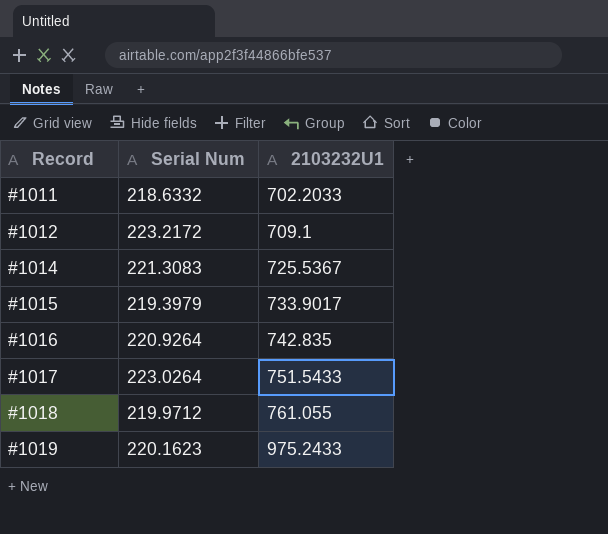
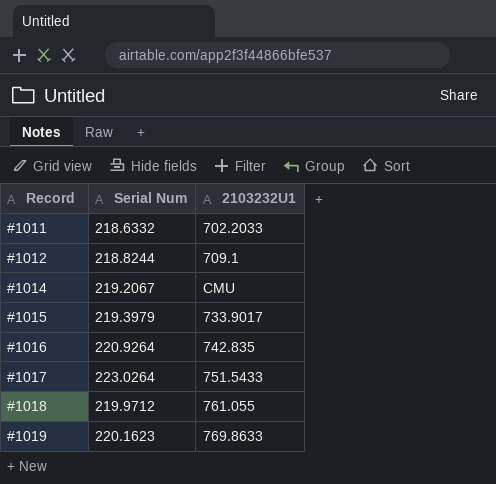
#1012 | Serial Num: 223.2172 -> 218.8244
#1014 | Serial Num: 221.3083 -> 219.2067
#1014 | 2103232U1: 725.5367 -> CMU
#1019 | 2103232U1: 975.2433 -> 769.8633

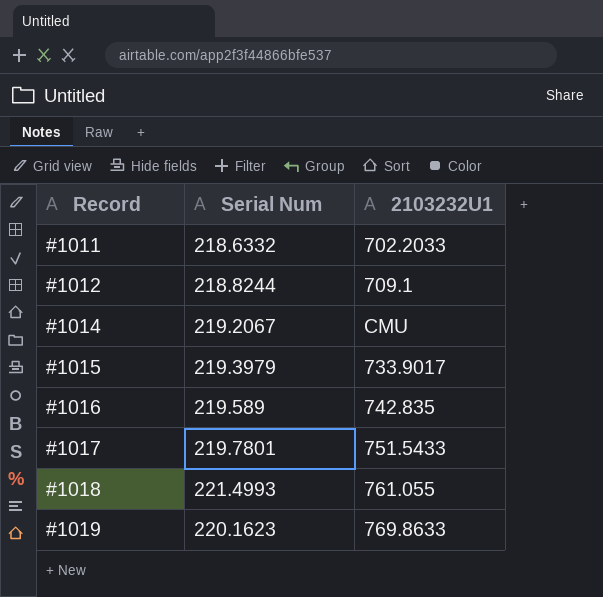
#1016 | Serial Num: 220.9264 -> 219.589
#1017 | Serial Num: 223.0264 -> 219.7801
#1018 | Serial Num: 219.9712 -> 221.4993

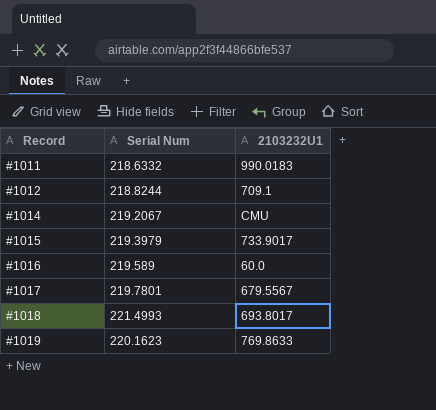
#1011 | 2103232U1: 702.2033 -> 990.0183
#1016 | 2103232U1: 742.835 -> 60.0
#1017 | 2103232U1: 751.5433 -> 679.5567
#1018 | 2103232U1: 761.055 -> 693.8017

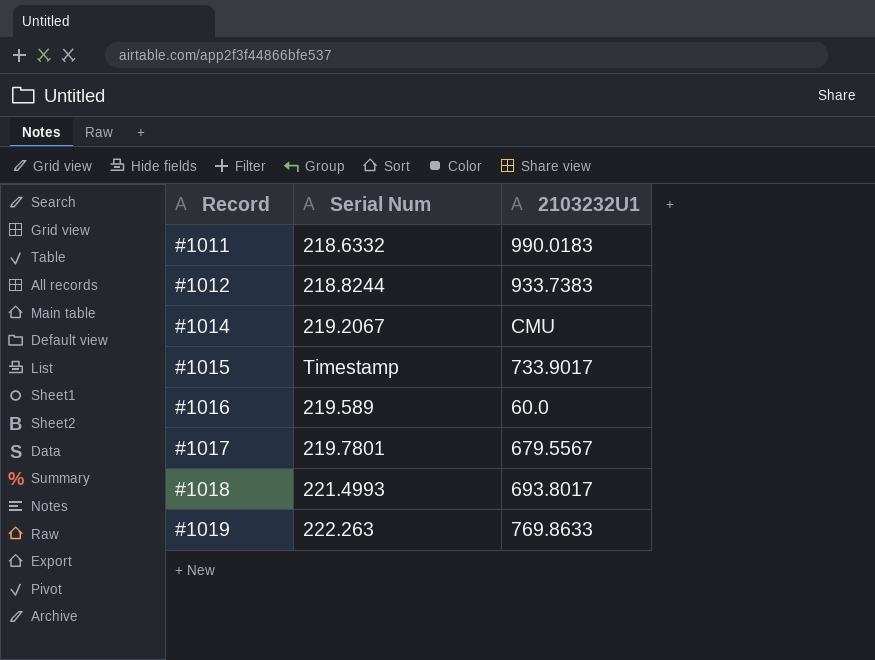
#1012 | 2103232U1: 709.1 -> 933.7383
#1015 | Serial Num: 219.3979 -> Timestamp
#1019 | Serial Num: 220.1623 -> 222.263

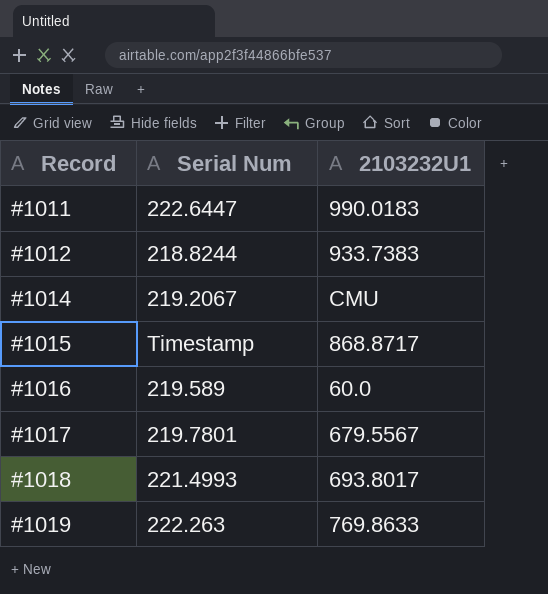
#1011 | Serial Num: 218.6332 -> 222.6447
#1015 | 2103232U1: 733.9017 -> 868.8717

